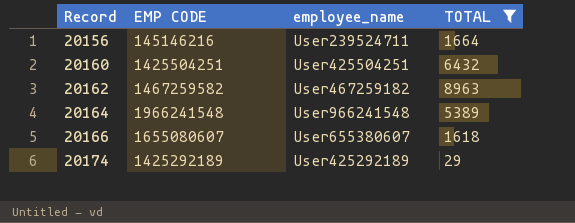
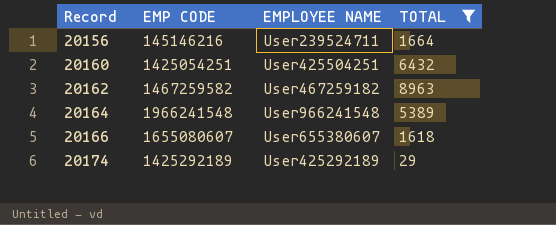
column name: employee_name -> EMPLOYEE NAME
20160 | EMP CODE: 1425504251 -> 1425054251

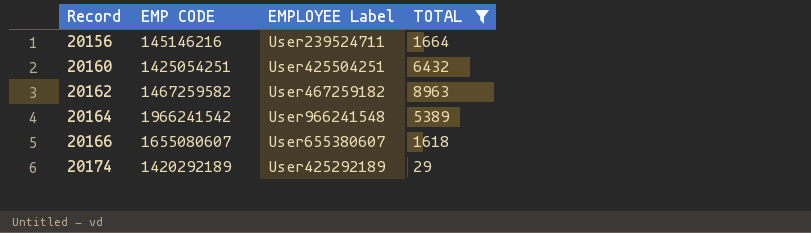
column name: EMPLOYEE NAME -> EMPLOYEE Label
20164 | EMP CODE: 1966241548 -> 1966241542
20174 | EMP CODE: 1425292189 -> 1420292189

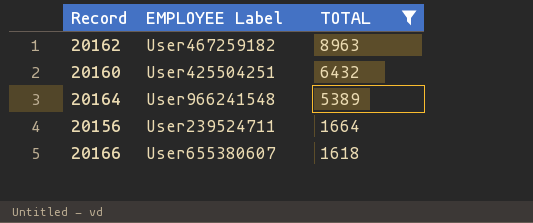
row order: Record ascending -> TOTAL descending
column EMP CODE | position: 2 -> none
row 20174: 1420292189 | User425292189 | 29 -> none

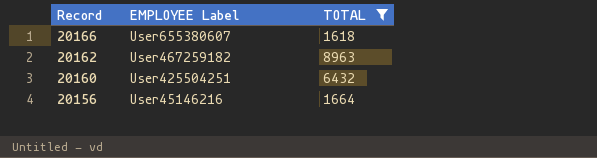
row order: TOTAL descending -> Record descending
row 20164: User966241548 | 5389 -> none
20156 | EMPLOYEE Label: User239524711 -> User45146216

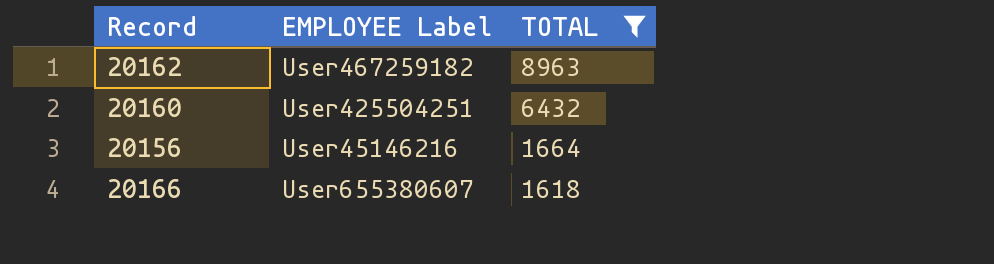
row order: Record descending -> TOTAL descending

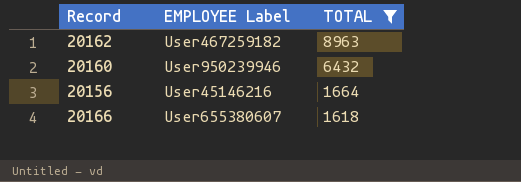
20160 | EMPLOYEE Label: User425504251 -> User950239946

